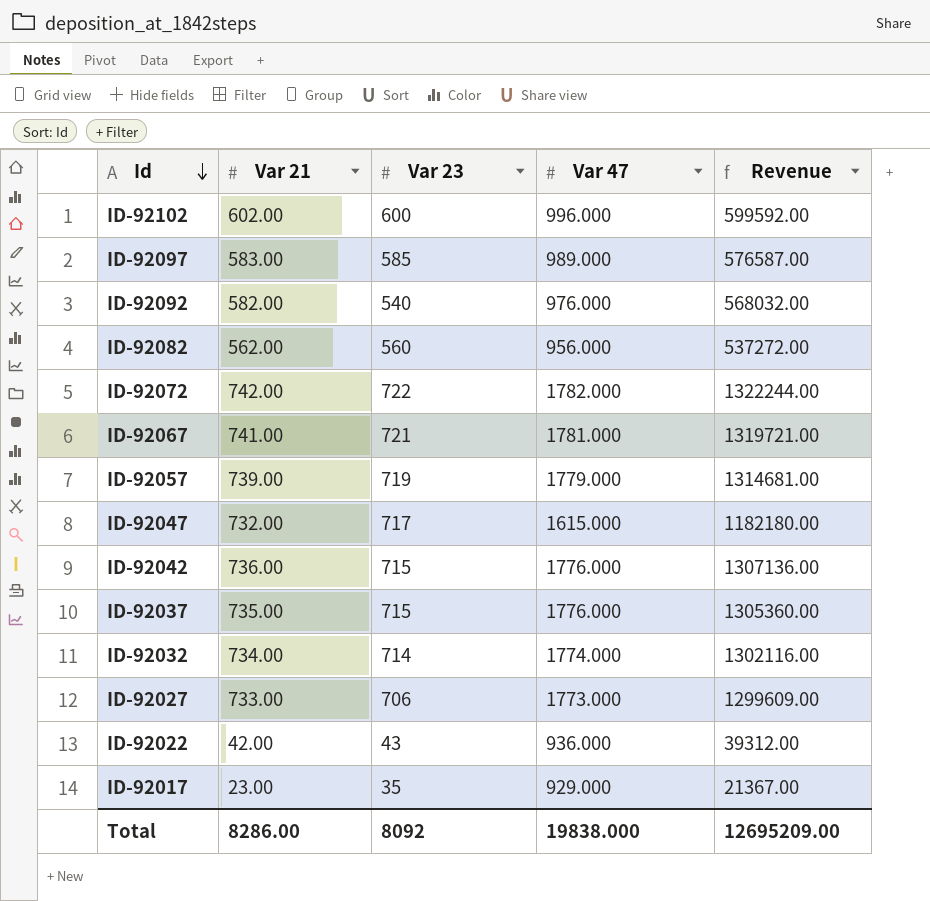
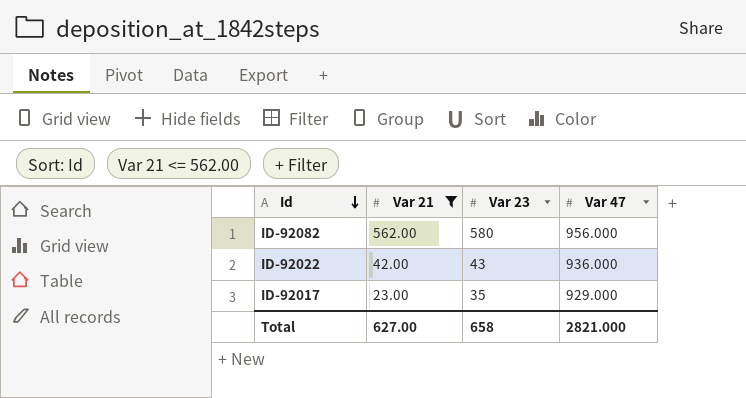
filter: none -> Var 21 <= 562.00
column Revenue | formula: [Var 21] * [Var 47] -> none
ID-92082 | Var 23: 560 -> 580
Total | Var 21: 8286.00 -> 627.00
Total | Var 23: 8092 -> 658
Total | Var 47: 19838.000 -> 2821.000

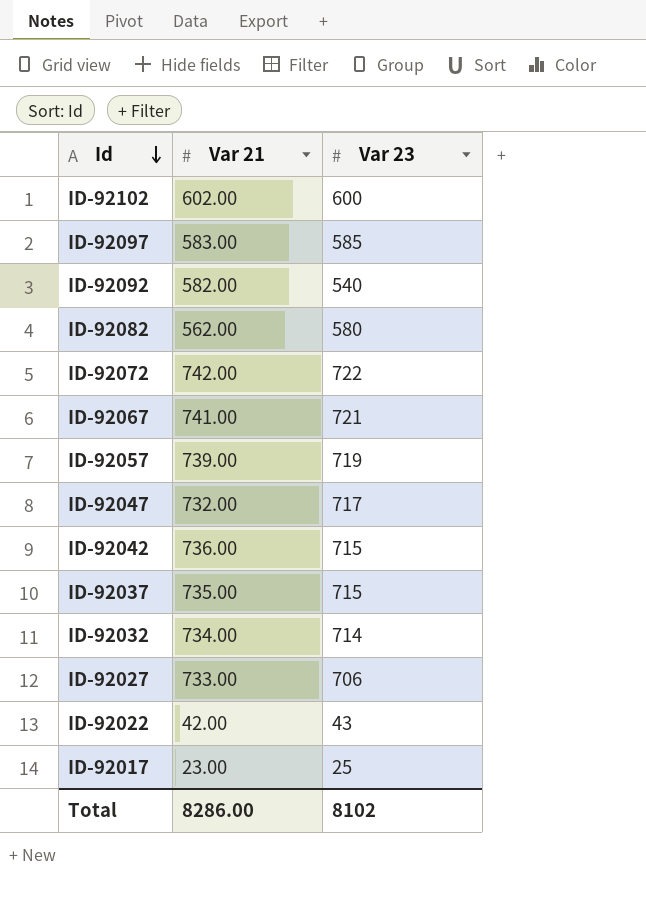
filter: Var 21 <= 562.00 -> none
column Var 47 | position: 4 -> none
ID-92017 | Var 23: 35 -> 25
Total | Var 21: 627.00 -> 8286.00
Total | Var 23: 658 -> 8102

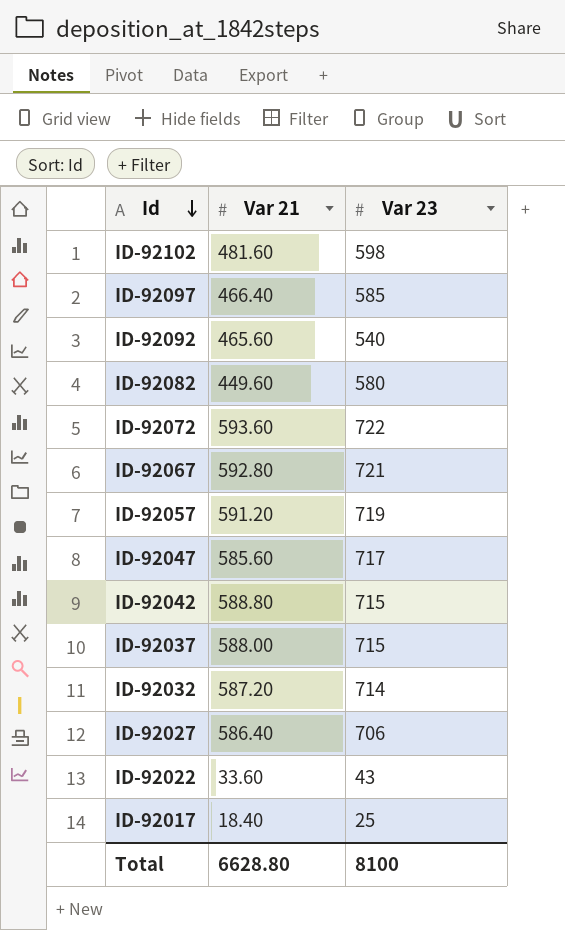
ID-92102 | Var 21: 602.00 -> 481.60
ID-92102 | Var 23: 600 -> 598
ID-92097 | Var 21: 583.00 -> 466.40
ID-92092 | Var 21: 582.00 -> 465.60
ID-92082 | Var 21: 562.00 -> 449.60
ID-92072 | Var 21: 742.00 -> 593.60
ID-92067 | Var 21: 741.00 -> 592.80
ID-92057 | Var 21: 739.00 -> 591.20
ID-92047 | Var 21: 732.00 -> 585.60
ID-92042 | Var 21: 736.00 -> 588.80
ID-92037 | Var 21: 735.00 -> 588.00
ID-92032 | Var 21: 734.00 -> 587.20
ID-92027 | Var 21: 733.00 -> 586.40
ID-92022 | Var 21: 42.00 -> 33.60
ID-92017 | Var 21: 23.00 -> 18.40
Total | Var 21: 8286.00 -> 6628.80
Total | Var 23: 8102 -> 8100

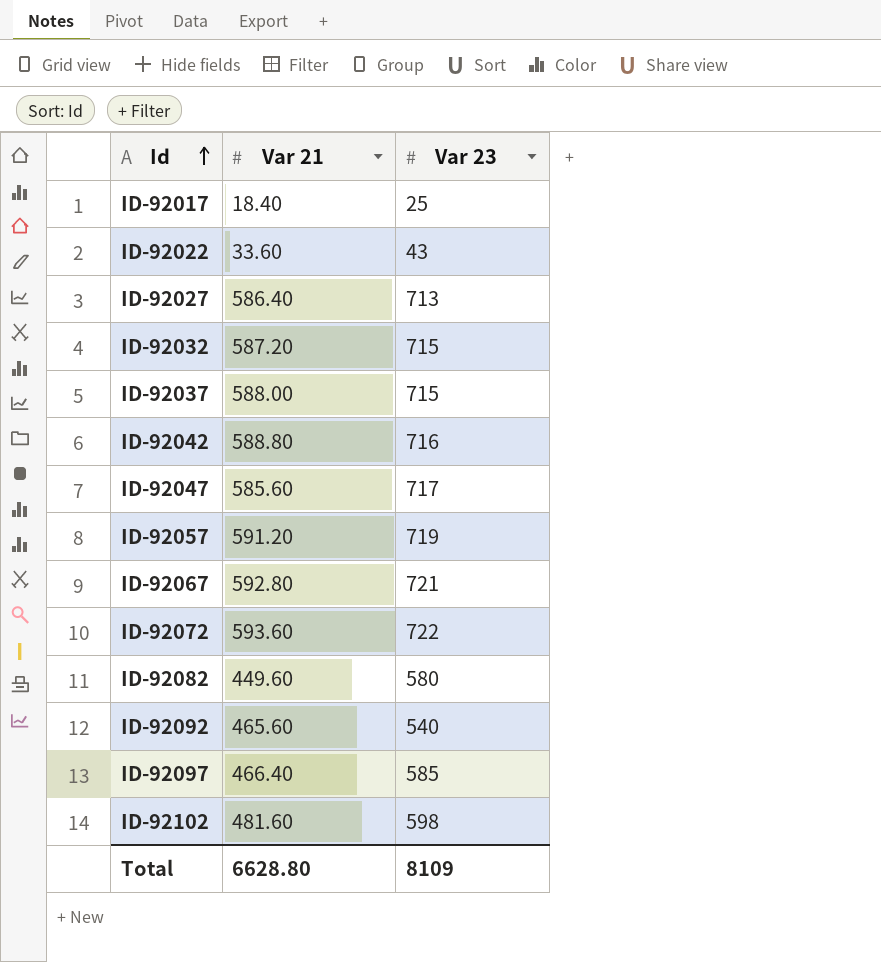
row order: Id descending -> Id ascending
ID-92027 | Var 23: 706 -> 713
ID-92032 | Var 23: 714 -> 715
ID-92042 | Var 23: 715 -> 716
Total | Var 23: 8100 -> 8109

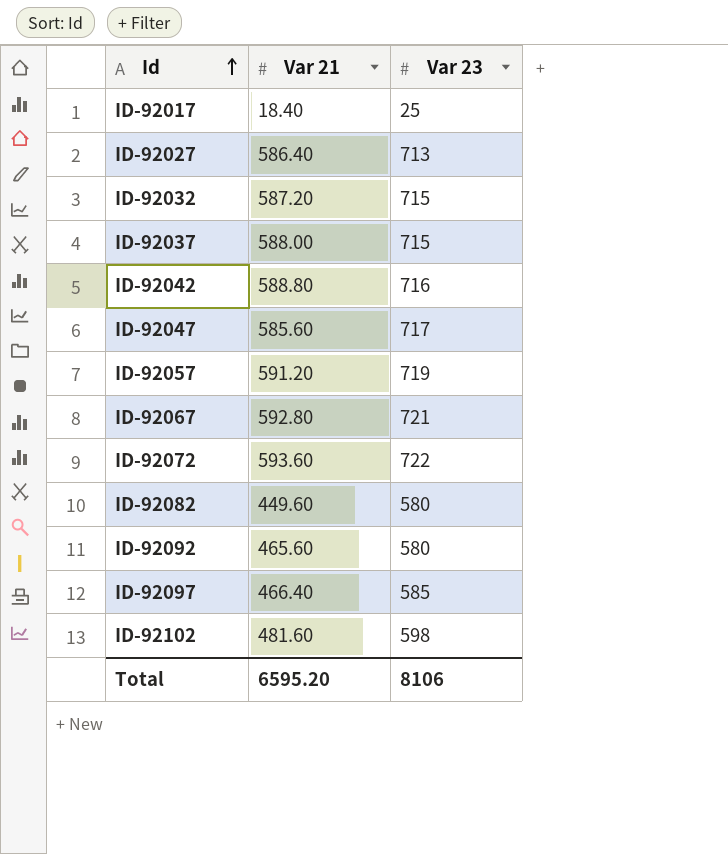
row ID-92022: 33.60 | 43 -> none
ID-92092 | Var 23: 540 -> 580
Total | Var 21: 6628.80 -> 6595.20
Total | Var 23: 8109 -> 8106

